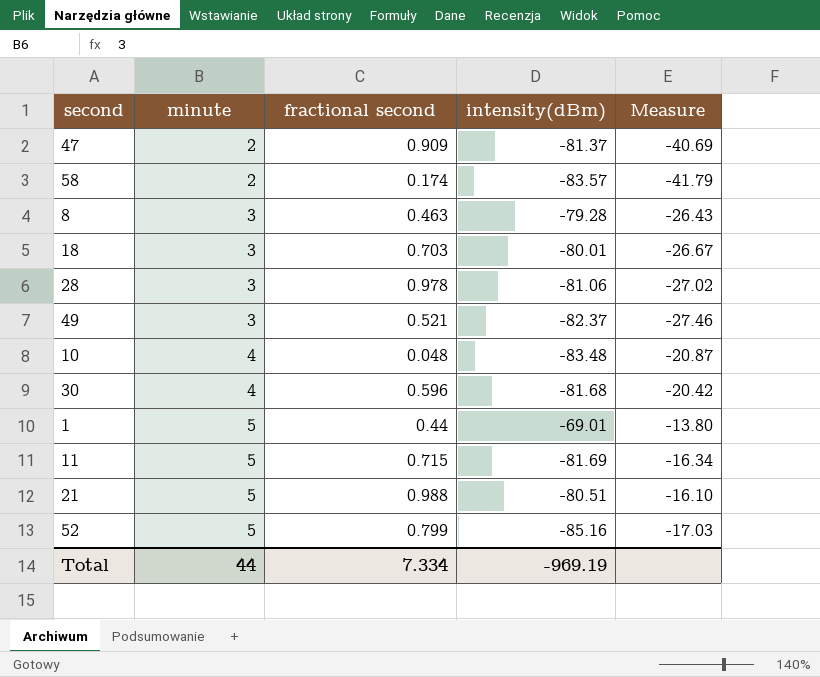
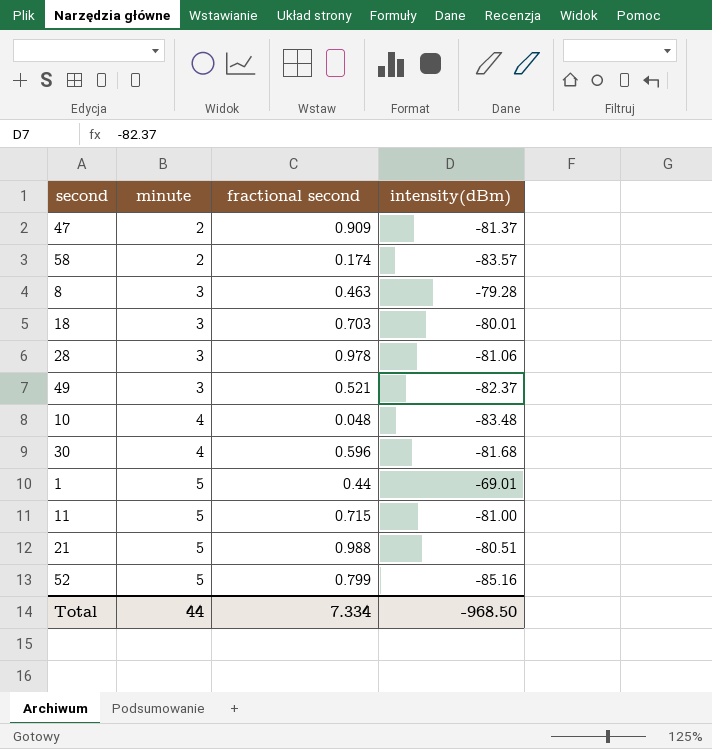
column Measure | formula: [intensity(dBm)] / [minute] -> none
11 | intensity(dBm): -81.69 -> -81.00
Total | intensity(dBm): -969.19 -> -968.50

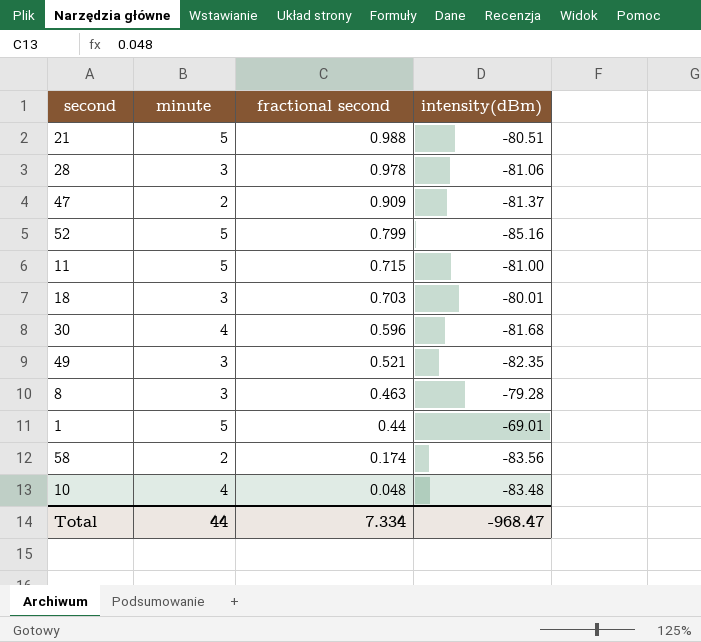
row order: minute ascending -> fractional second descending
49 | intensity(dBm): -82.37 -> -82.35
58 | intensity(dBm): -83.57 -> -83.56
Total | intensity(dBm): -968.50 -> -968.47

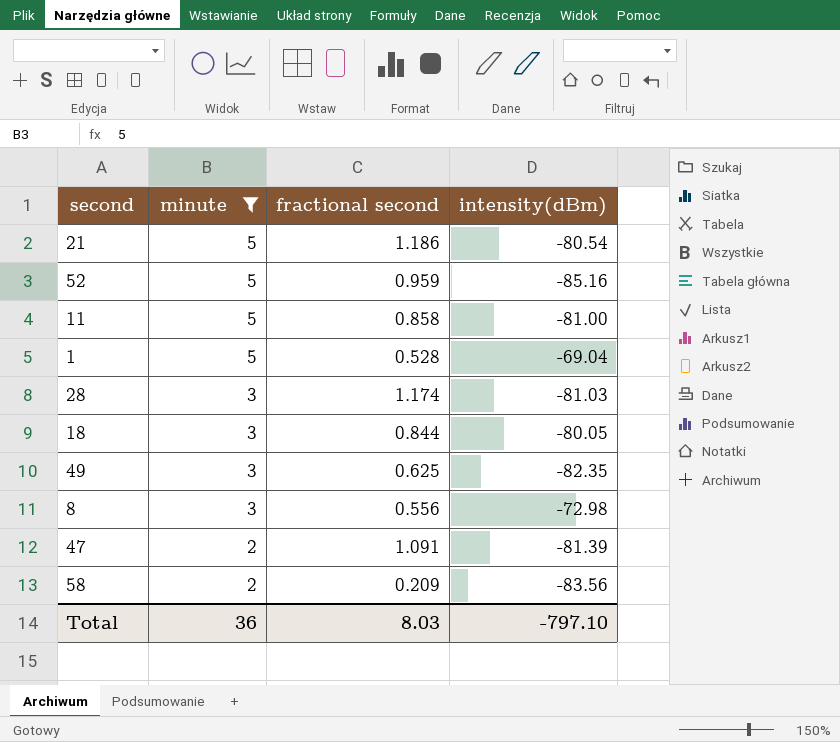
filter: none -> minute != 4
row order: fractional second descending -> minute descending
21 | fractional second: 0.988 -> 1.186
21 | intensity(dBm): -80.51 -> -80.54
52 | fractional second: 0.799 -> 0.959
11 | fractional second: 0.715 -> 0.858
1 | fractional second: 0.44 -> 0.528
1 | intensity(dBm): -69.01 -> -69.04
28 | fractional second: 0.978 -> 1.174
28 | intensity(dBm): -81.06 -> -81.03
18 | fractional second: 0.703 -> 0.844
18 | intensity(dBm): -80.01 -> -80.05
49 | fractional second: 0.521 -> 0.625
8 | fractional second: 0.463 -> 0.556
8 | intensity(dBm): -79.28 -> -72.98
47 | fractional second: 0.909 -> 1.091
47 | intensity(dBm): -81.37 -> -81.39
58 | fractional second: 0.174 -> 0.209
Total | minute: 44 -> 36
Total | fractional second: 7.334 -> 8.03
Total | intensity(dBm): -968.47 -> -797.10

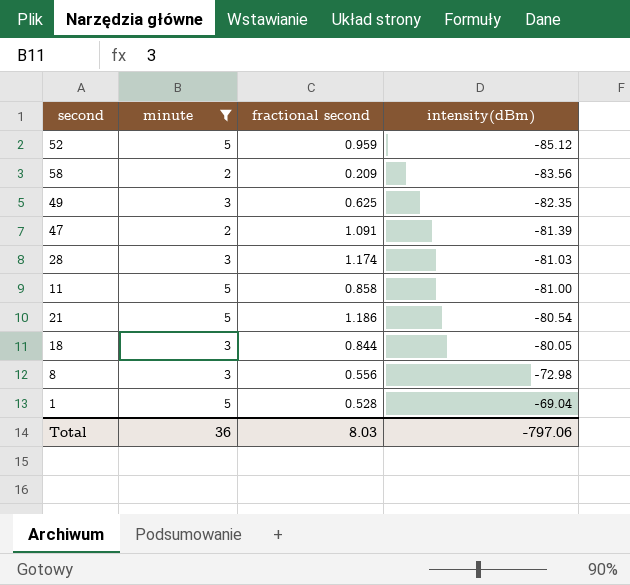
row order: minute descending -> intensity(dBm) ascending
52 | intensity(dBm): -85.16 -> -85.12
Total | intensity(dBm): -797.10 -> -797.06

